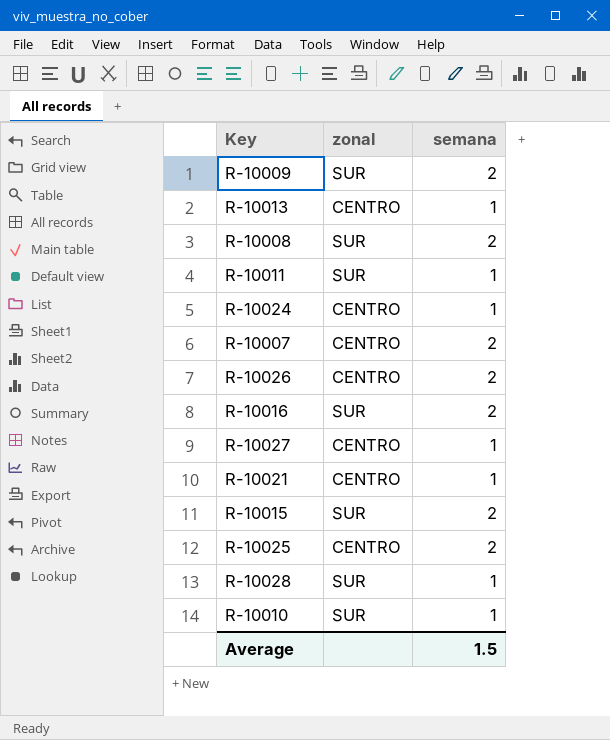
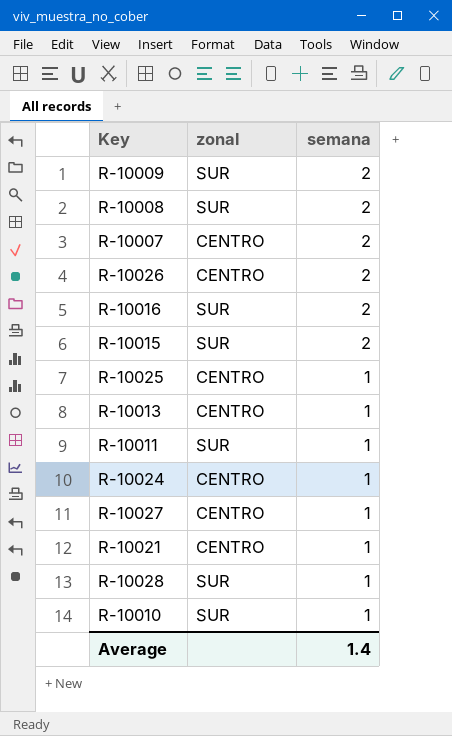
row order: none -> semana descending
R-10025 | semana: 2 -> 1
Average | semana: 1.5 -> 1.4

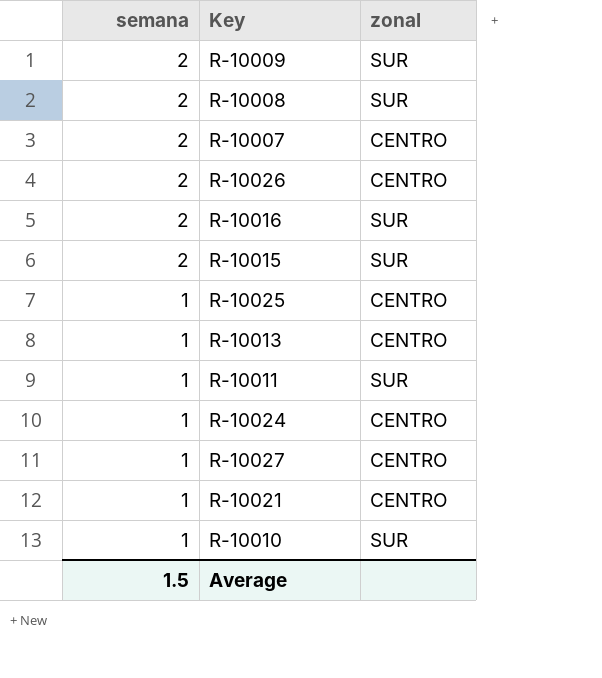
column semana | position: 3 -> 1
row R-10028: SUR | 1 -> none
Average | semana: 1.4 -> 1.5

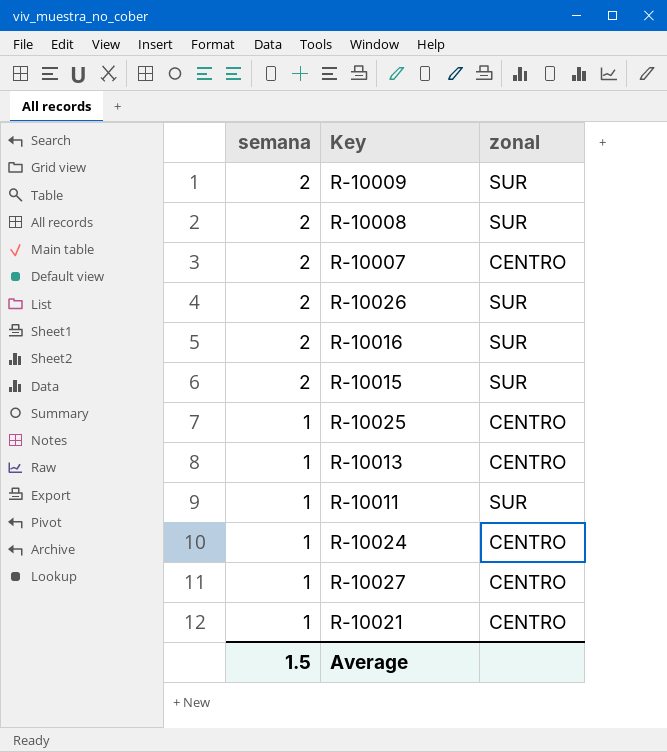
row R-10010: 1 | SUR -> none
R-10026 | zonal: CENTRO -> SUR

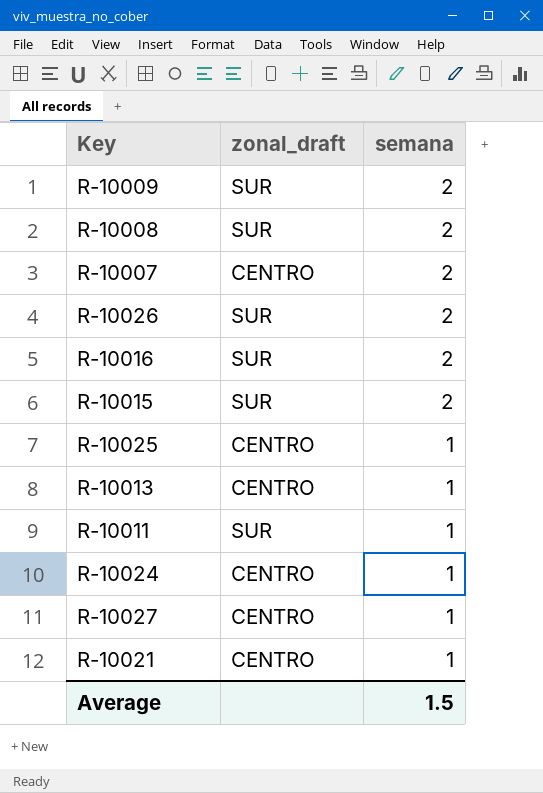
column name: zonal -> zonal_draft
column semana | position: 1 -> 3

